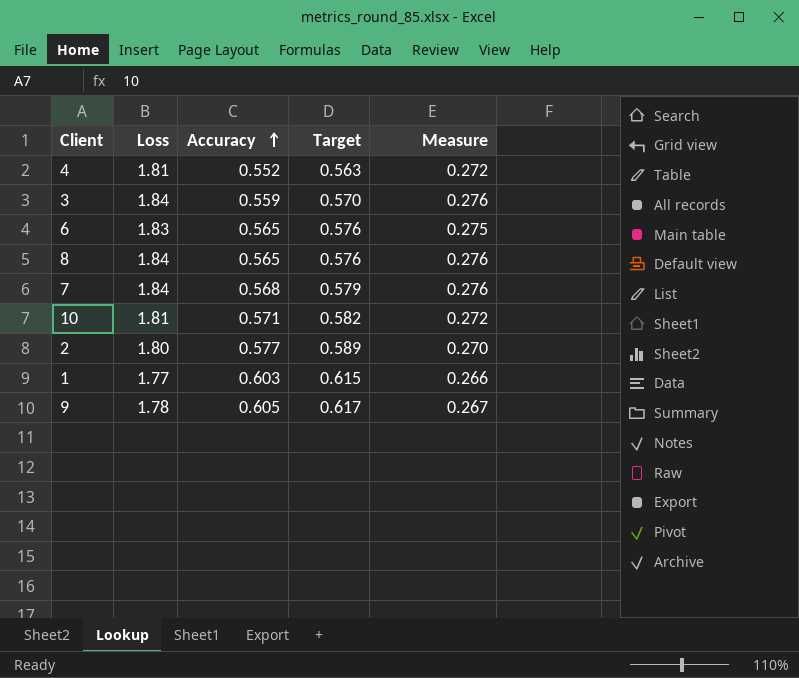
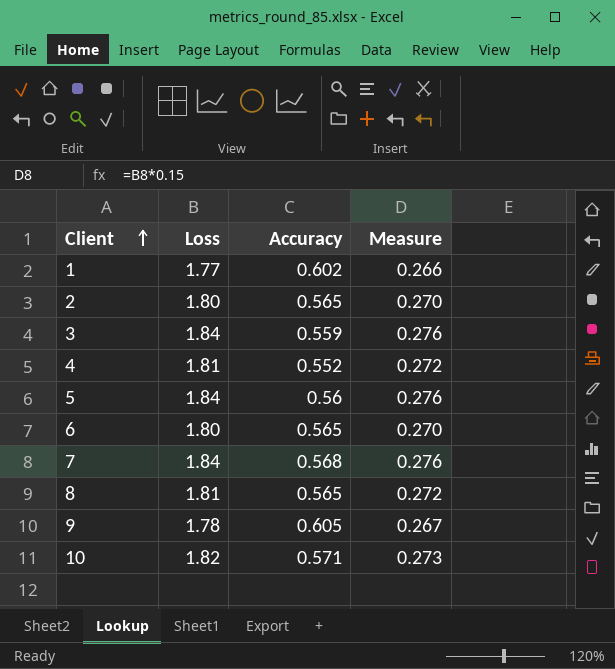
row order: Accuracy ascending -> Client ascending
column Target | formula: [Accuracy] * 1.02 -> none
1 | Accuracy: 0.603 -> 0.602
2 | Accuracy: 0.577 -> 0.565
row 5: none -> 1.84 | 0.56 | 0.276
6 | Loss: 1.83 -> 1.80
6 | Measure: 0.275 -> 0.270
8 | Loss: 1.84 -> 1.81
8 | Measure: 0.276 -> 0.272
10 | Loss: 1.81 -> 1.82
10 | Measure: 0.272 -> 0.273

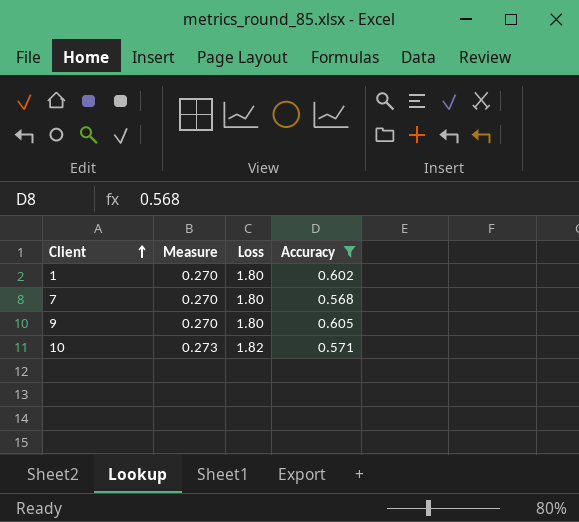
filter: none -> Accuracy >= 0.568
column Measure | position: 4 -> 2
1 | Measure: 0.266 -> 0.270
1 | Loss: 1.77 -> 1.80
7 | Measure: 0.276 -> 0.270
7 | Loss: 1.84 -> 1.80
9 | Measure: 0.267 -> 0.270
9 | Loss: 1.78 -> 1.80

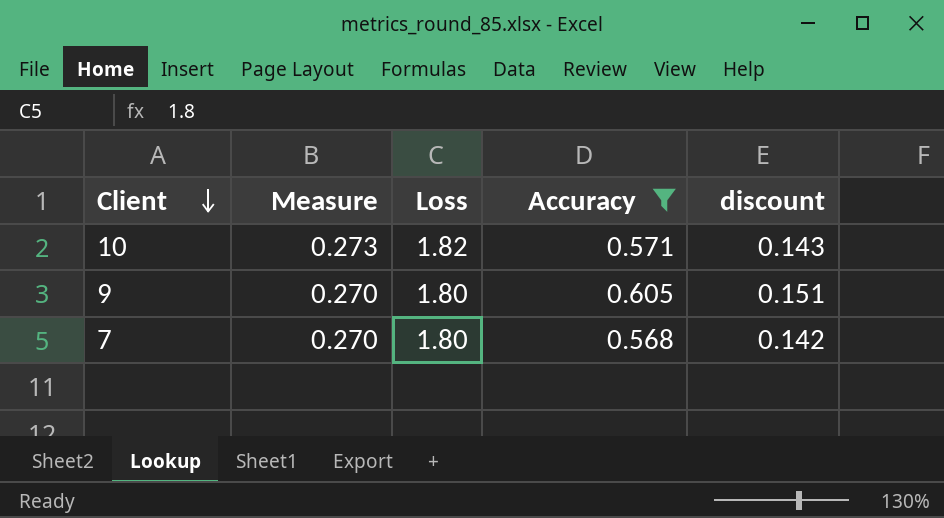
row order: Client ascending -> Client descending
column discount | formula: none -> [Accuracy] * 0.25
row 1: 0.270 | 1.80 | 0.602 -> none

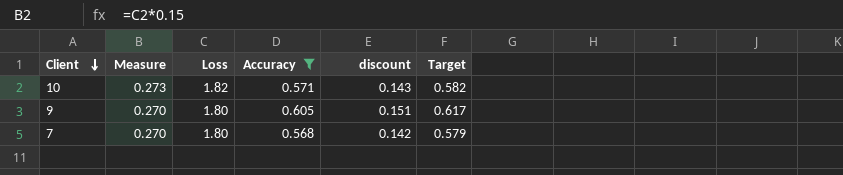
column Target | formula: none -> [Accuracy] * 1.02

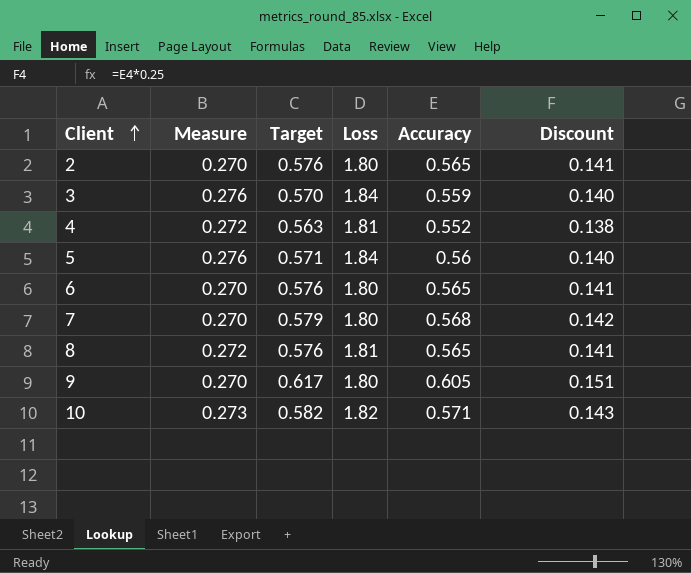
filter: Accuracy >= 0.568 -> none
row order: Client descending -> Client ascending
column Target | position: 6 -> 3
column name: discount -> Discount

